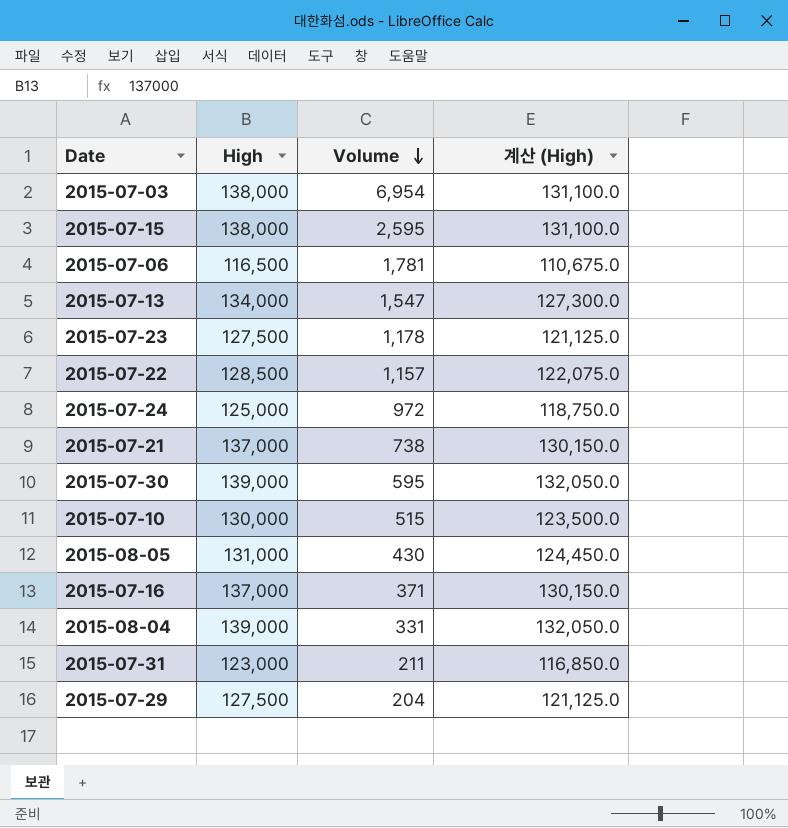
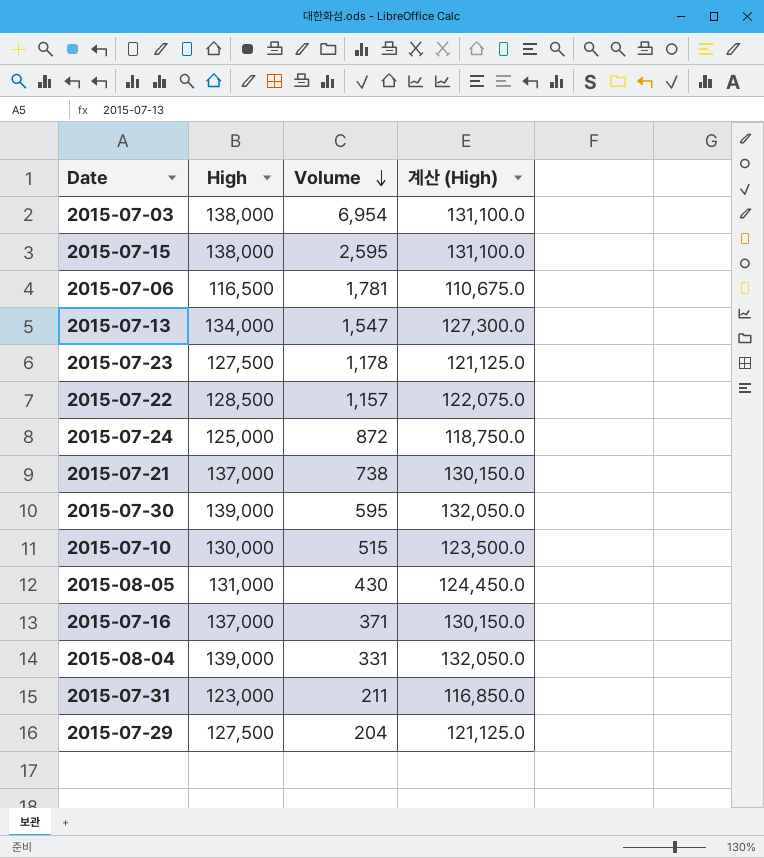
2015-07-24 | Volume: 972 -> 872

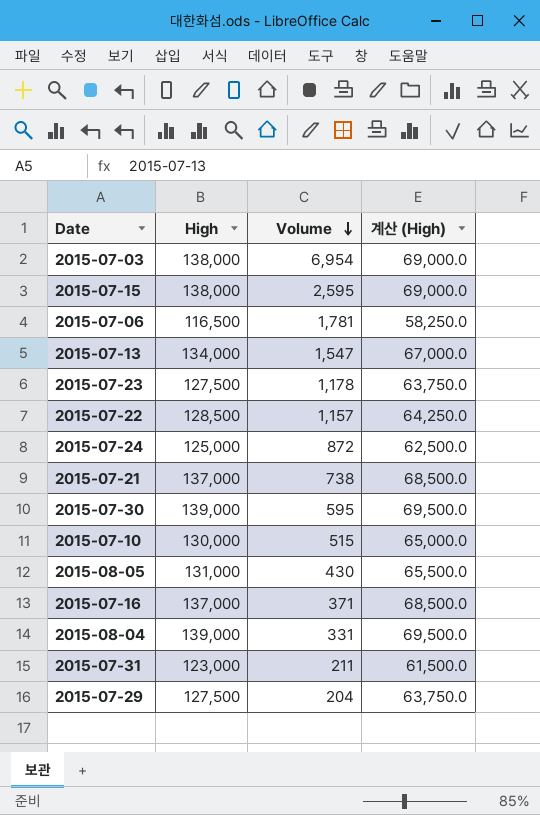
column 계산 (High) | formula: [High] * 0.95 -> [High] * 0.5

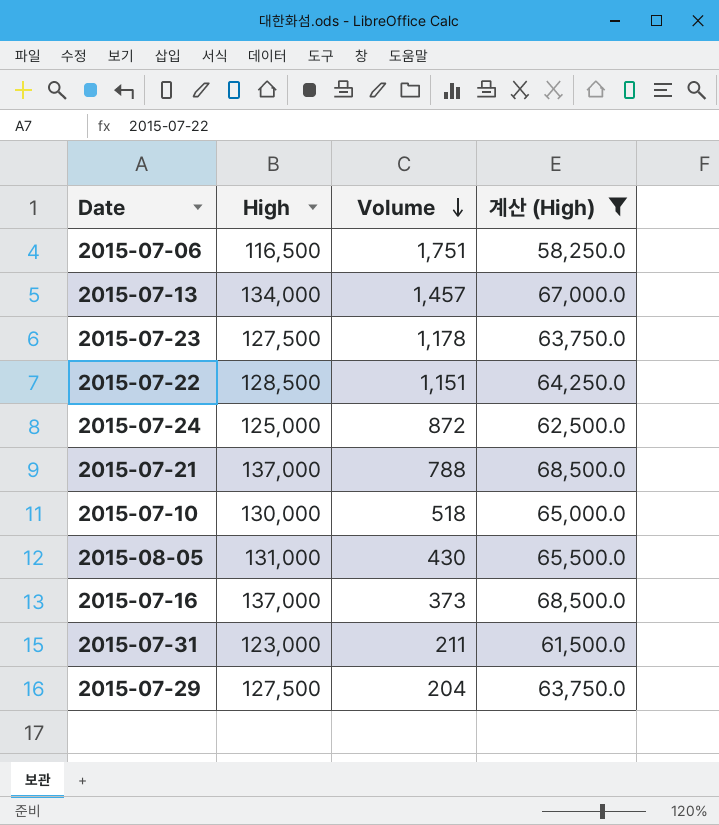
filter: none -> 계산 (High) <= 68,500.0
2015-07-06 | Volume: 1,781 -> 1,751
2015-07-13 | Volume: 1,547 -> 1,457
2015-07-22 | Volume: 1,157 -> 1,151
2015-07-21 | Volume: 738 -> 788
2015-07-10 | Volume: 515 -> 518
2015-07-16 | Volume: 371 -> 373

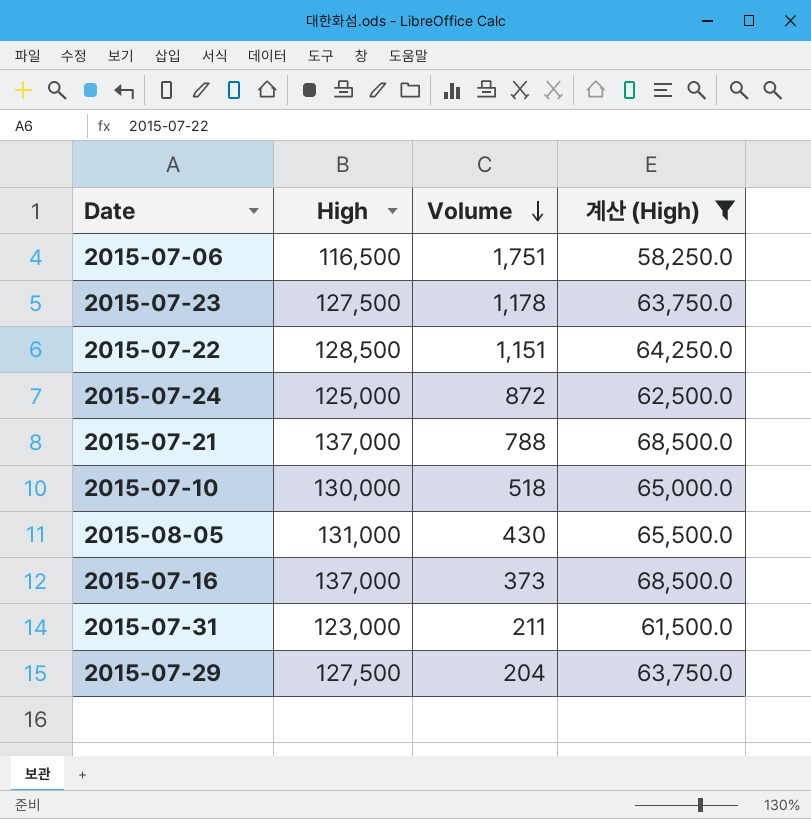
row 2015-07-13: 134,000 | 1,457 | 67,000.0 -> none

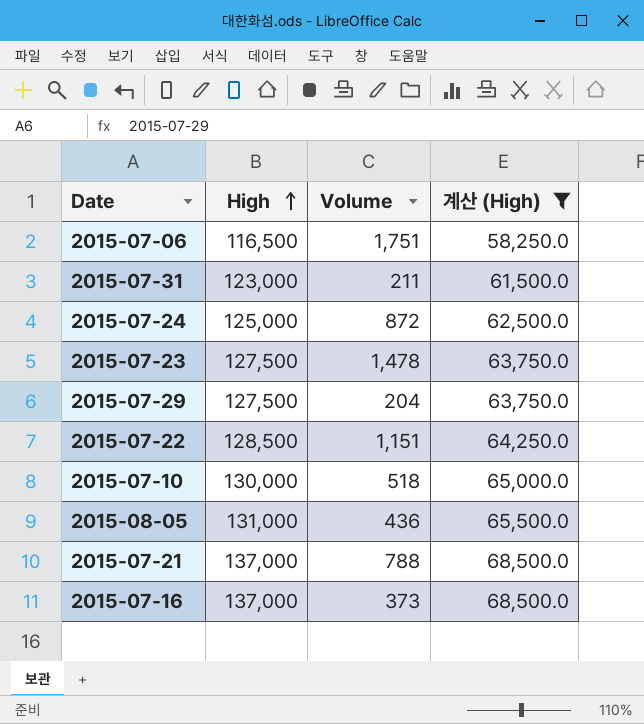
row order: Volume descending -> High ascending
2015-07-23 | Volume: 1,178 -> 1,478
2015-08-05 | Volume: 430 -> 436

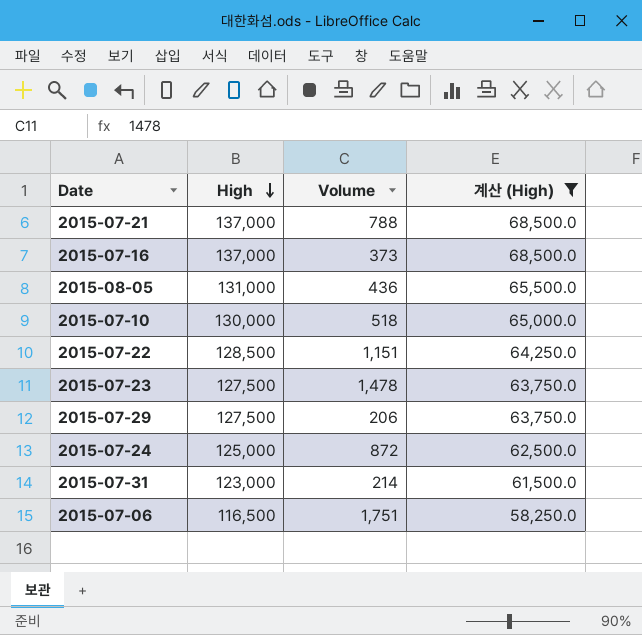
row order: High ascending -> High descending
2015-07-29 | Volume: 204 -> 206
2015-07-31 | Volume: 211 -> 214

